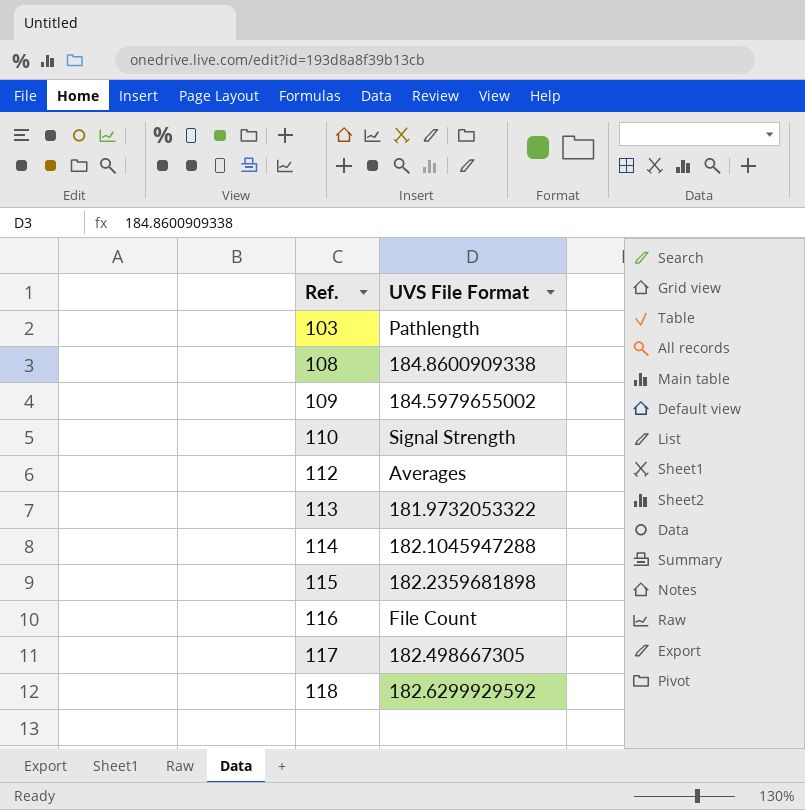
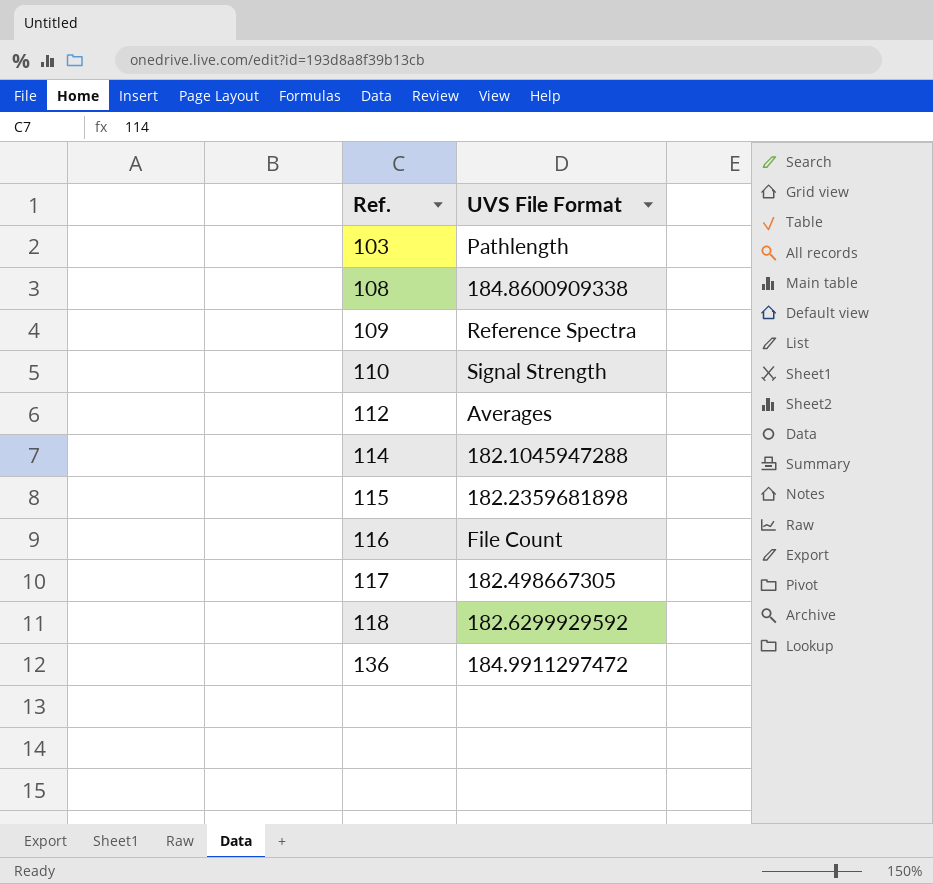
row 113: 181.9732053322 -> none
109 | UVS File Format: 184.5979655002 -> Reference Spectra
row 136: none -> 184.9911297472

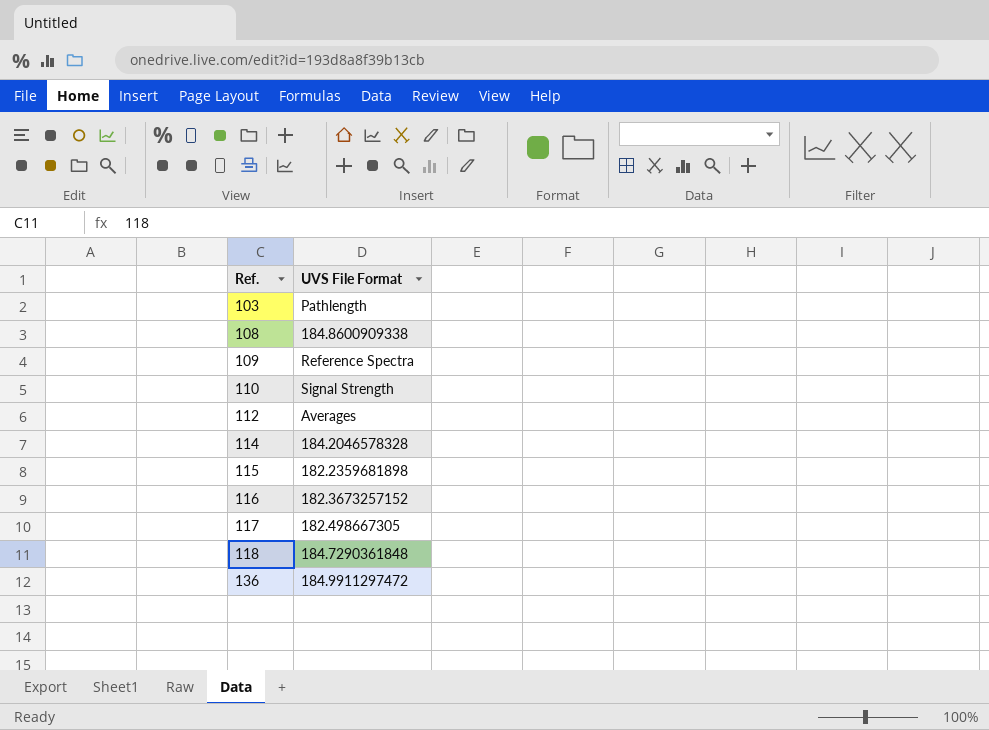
114 | UVS File Format: 182.1045947288 -> 184.2046578328
116 | UVS File Format: File Count -> 182.3673257152
118 | UVS File Format: 182.6299929592 -> 184.7290361848

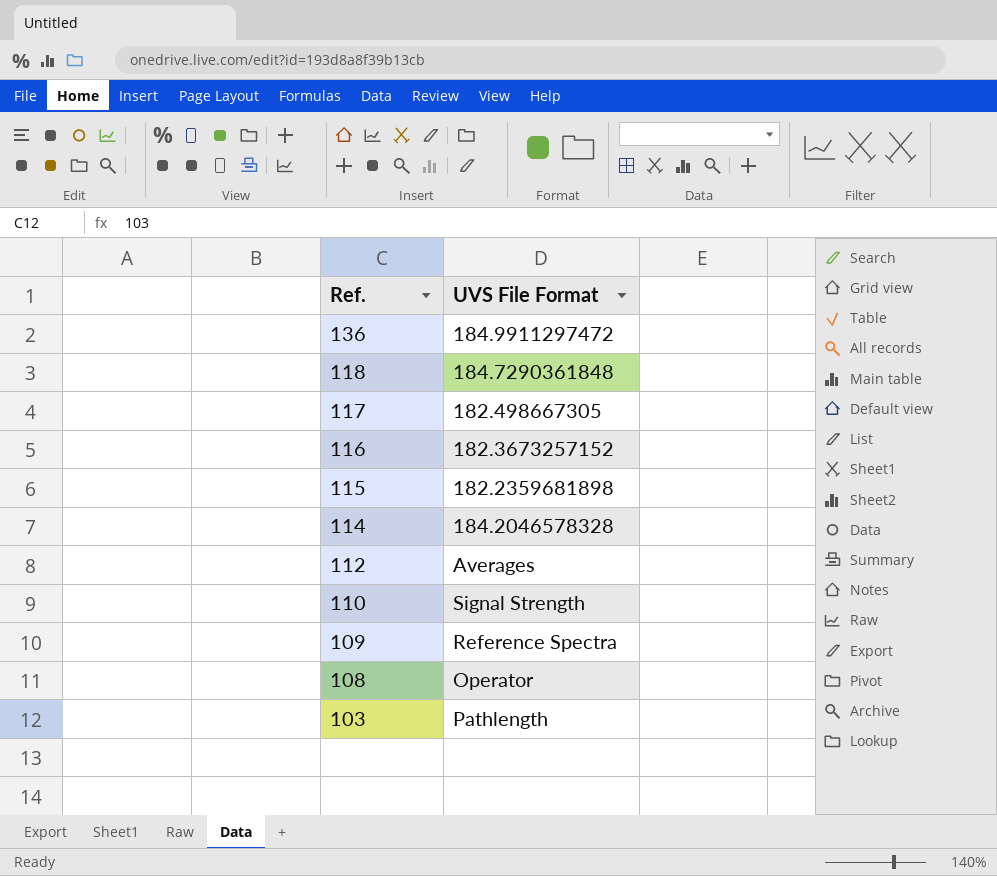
row order: Ref. ascending -> Ref. descending
108 | UVS File Format: 184.8600909338 -> Operator

